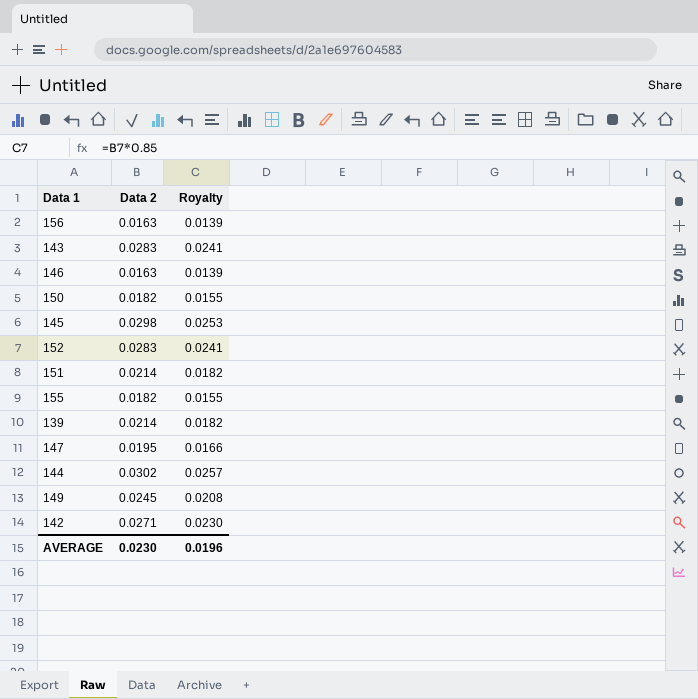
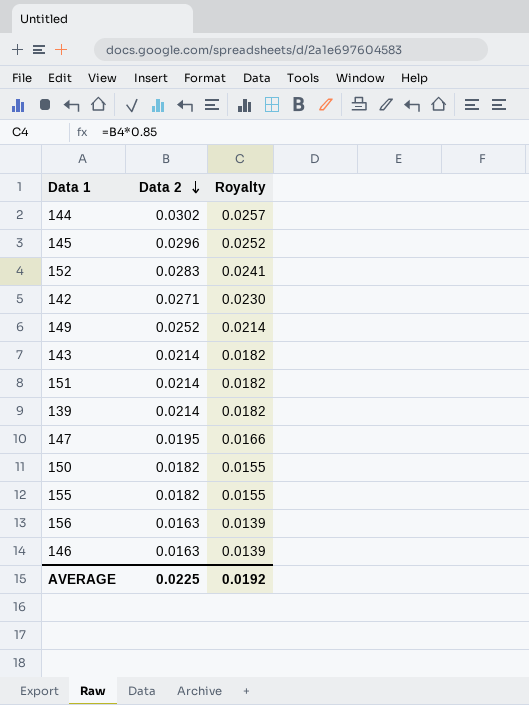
row order: none -> Data 2 descending
145 | Data 2: 0.0298 -> 0.0296
145 | Royalty: 0.0253 -> 0.0252
149 | Data 2: 0.0245 -> 0.0252
149 | Royalty: 0.0208 -> 0.0214
143 | Data 2: 0.0283 -> 0.0214
143 | Royalty: 0.0241 -> 0.0182
AVERAGE | Data 2: 0.0230 -> 0.0225
AVERAGE | Royalty: 0.0196 -> 0.0192

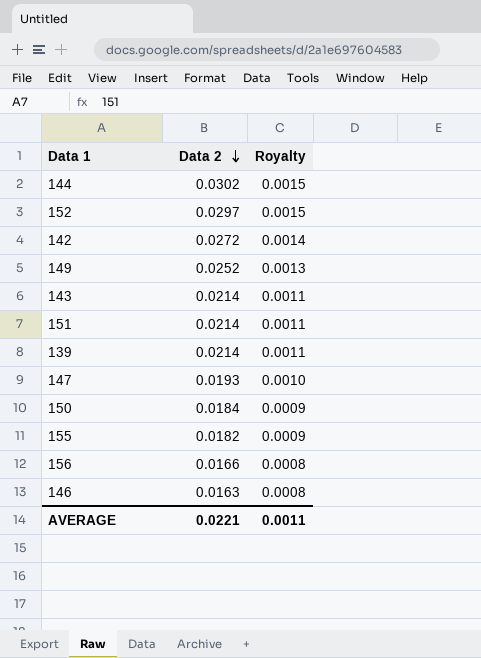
column Royalty | formula: [Data 2] * 0.85 -> [Data 2] * 0.05
row 145: 0.0296 | 0.0252 -> none
152 | Data 2: 0.0283 -> 0.0297
142 | Data 2: 0.0271 -> 0.0272
147 | Data 2: 0.0195 -> 0.0193
150 | Data 2: 0.0182 -> 0.0184
156 | Data 2: 0.0163 -> 0.0166
AVERAGE | Data 2: 0.0225 -> 0.0221
AVERAGE | Royalty: 0.0192 -> 0.0011

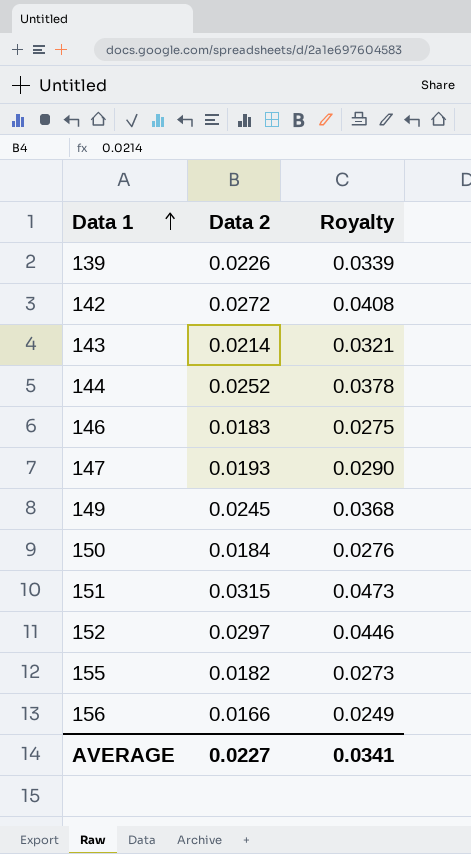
row order: Data 2 descending -> Data 1 ascending
column Royalty | formula: [Data 2] * 0.05 -> [Data 2] * 1.5
139 | Data 2: 0.0214 -> 0.0226
144 | Data 2: 0.0302 -> 0.0252
146 | Data 2: 0.0163 -> 0.0183
149 | Data 2: 0.0252 -> 0.0245
151 | Data 2: 0.0214 -> 0.0315
AVERAGE | Data 2: 0.0221 -> 0.0227
AVERAGE | Royalty: 0.0011 -> 0.0341

